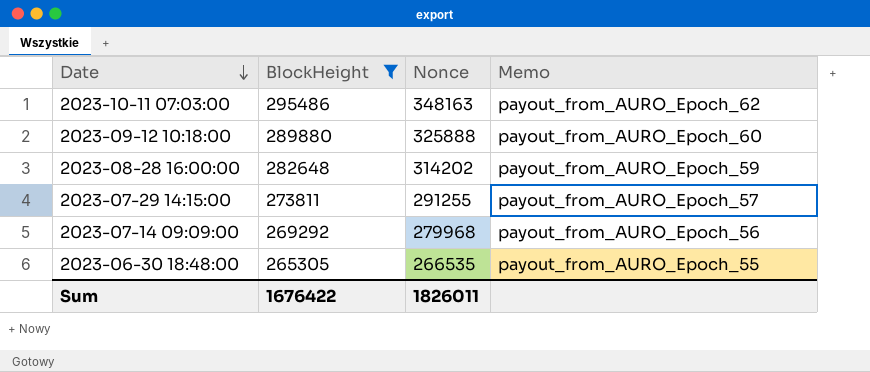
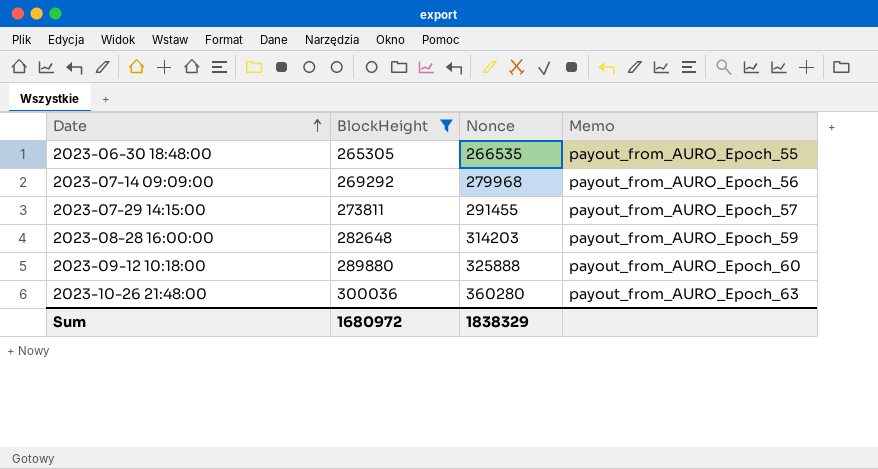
row order: Date descending -> Date ascending
row 2023-10-11 07:03:00: 295486 | 348163 | payout_from_AURO_Epoch_62 -> none
2023-07-29 14:15:00 | Nonce: 291255 -> 291455
2023-08-28 16:00:00 | Nonce: 314202 -> 314203
row 2023-10-26 21:48:00: none -> 300036 | 360280 | payout_from_AURO_Epoch_63
Sum | BlockHeight: 1676422 -> 1680972
Sum | Nonce: 1826011 -> 1838329

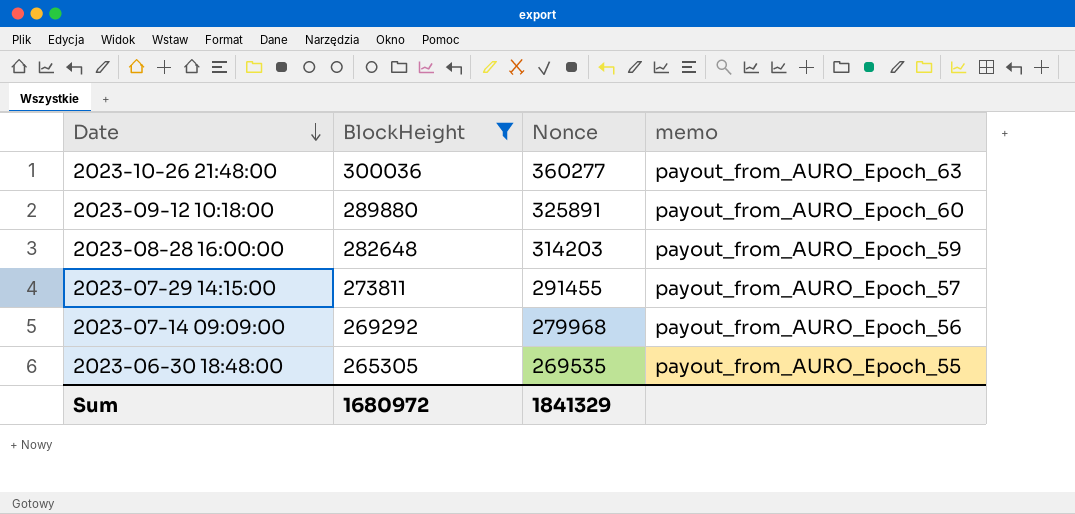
row order: Date ascending -> Date descending
column name: Memo -> memo
2023-10-26 21:48:00 | Nonce: 360280 -> 360277
2023-09-12 10:18:00 | Nonce: 325888 -> 325891
2023-06-30 18:48:00 | Nonce: 266535 -> 269535
Sum | Nonce: 1838329 -> 1841329

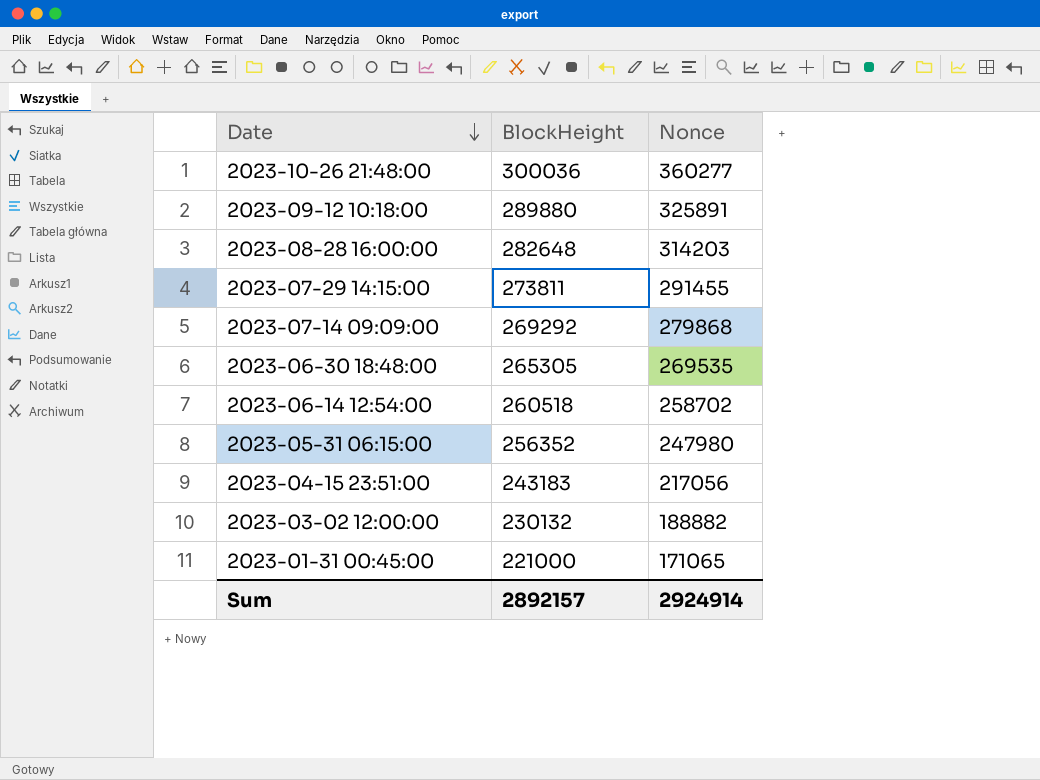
filter: BlockHeight >= 265305 -> none
column memo | position: 4 -> none
2023-07-14 09:09:00 | Nonce: 279968 -> 279868
Sum | BlockHeight: 1680972 -> 2892157
Sum | Nonce: 1841329 -> 2924914

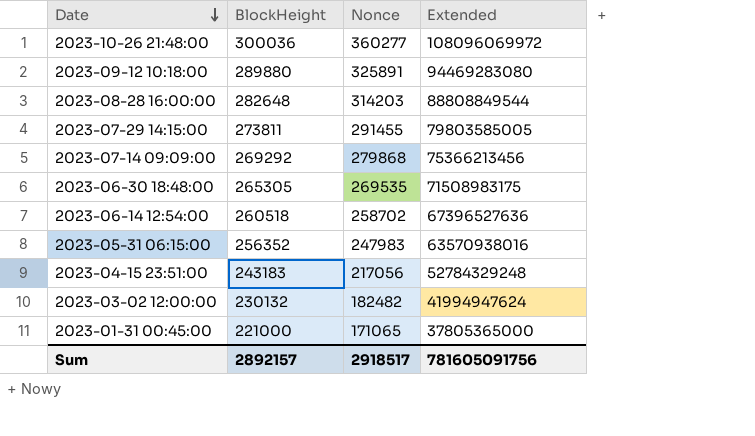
column Extended | formula: none -> [BlockHeight] * [Nonce]
2023-05-31 06:15:00 | Nonce: 247980 -> 247983
2023-03-02 12:00:00 | Nonce: 188882 -> 182482
Sum | Nonce: 2924914 -> 2918517

